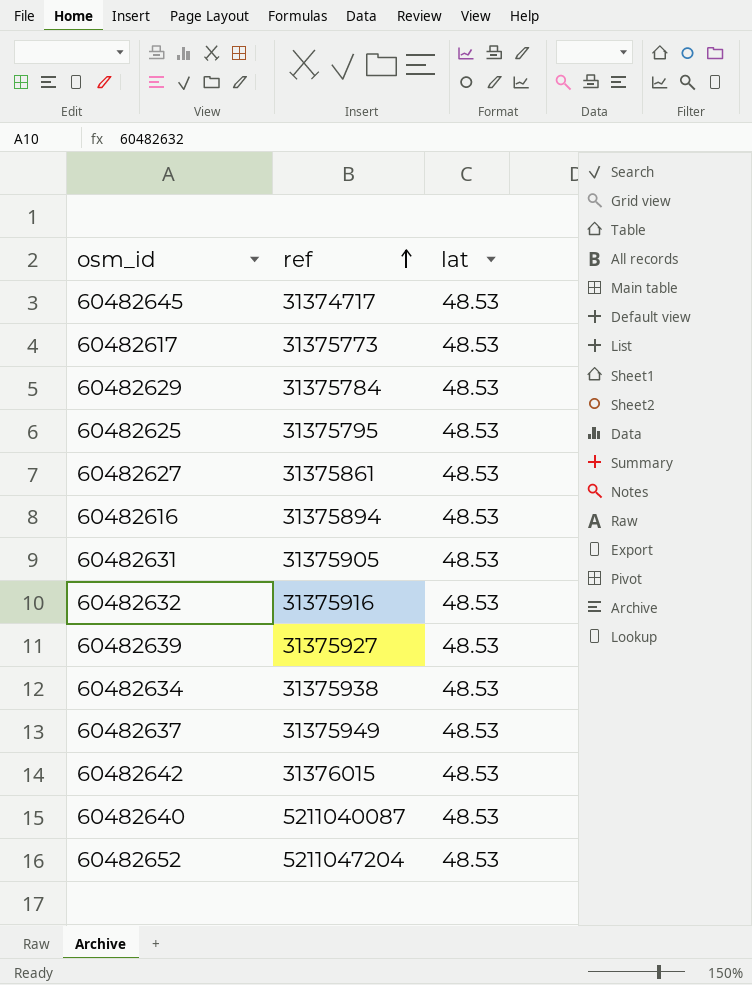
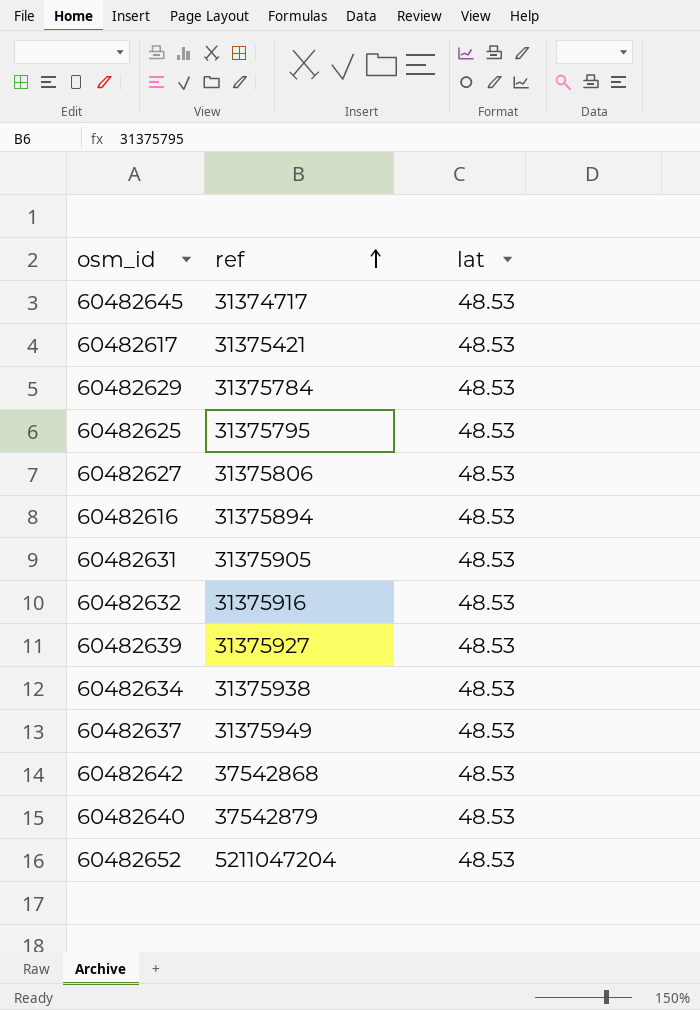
60482617 | ref: 31375773 -> 31375421
60482627 | ref: 31375861 -> 31375806
60482642 | ref: 31376015 -> 37542868
60482640 | ref: 5211040087 -> 37542879

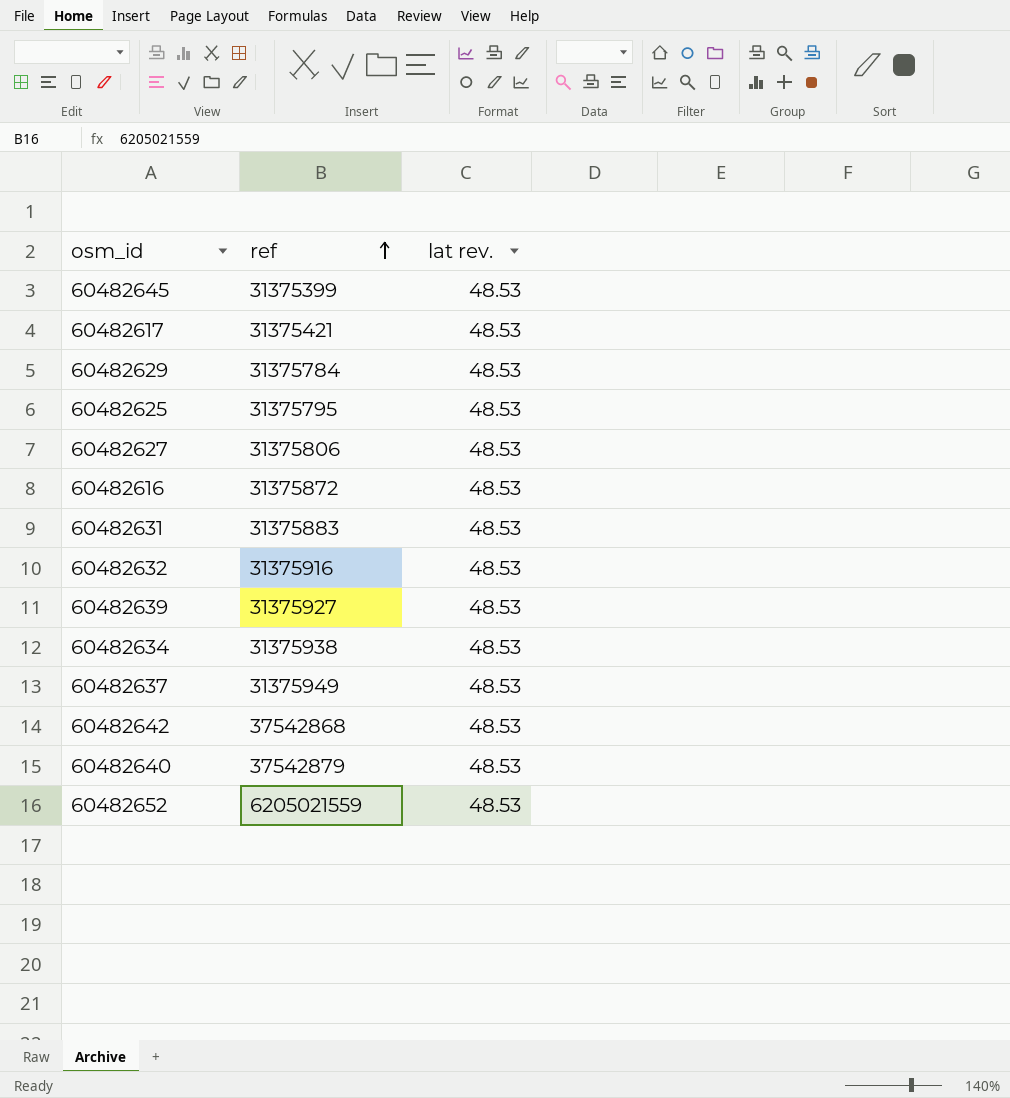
column name: lat -> lat rev.
60482645 | ref: 31374717 -> 31375399
60482616 | ref: 31375894 -> 31375872
60482631 | ref: 31375905 -> 31375883
60482652 | ref: 5211047204 -> 6205021559

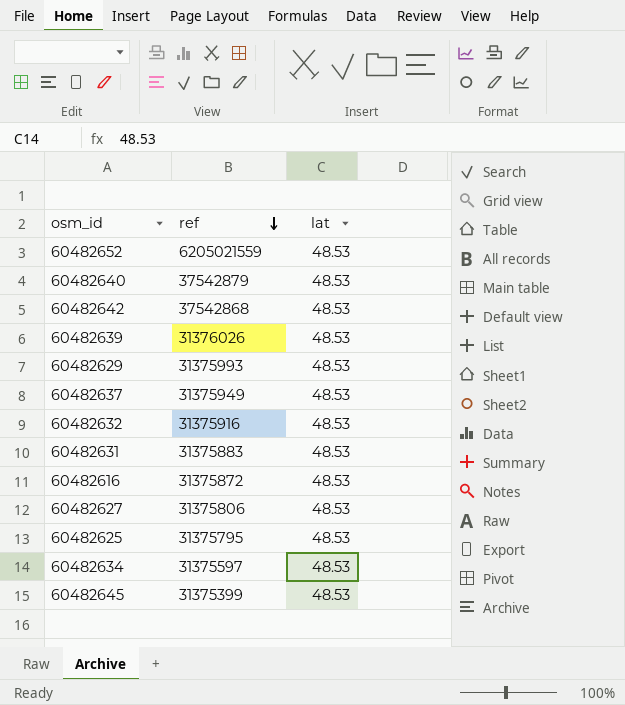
row order: ref ascending -> ref descending
column name: lat rev. -> lat
row 60482617: 31375421 | 48.53 -> none
60482639 | ref: 31375927 -> 31376026
60482629 | ref: 31375784 -> 31375993
60482634 | ref: 31375938 -> 31375597

